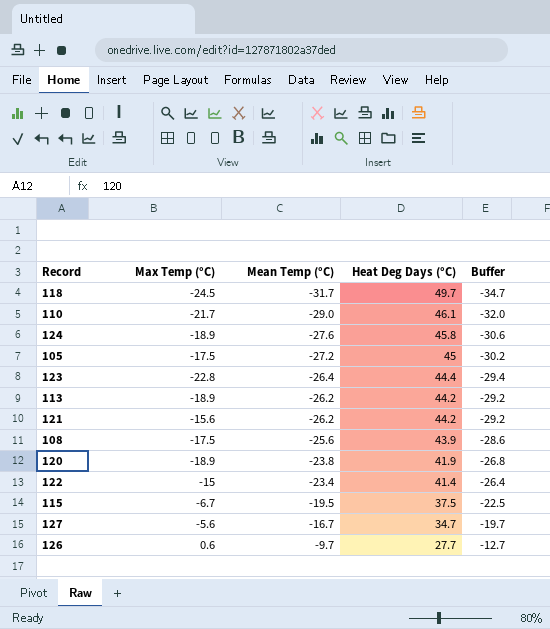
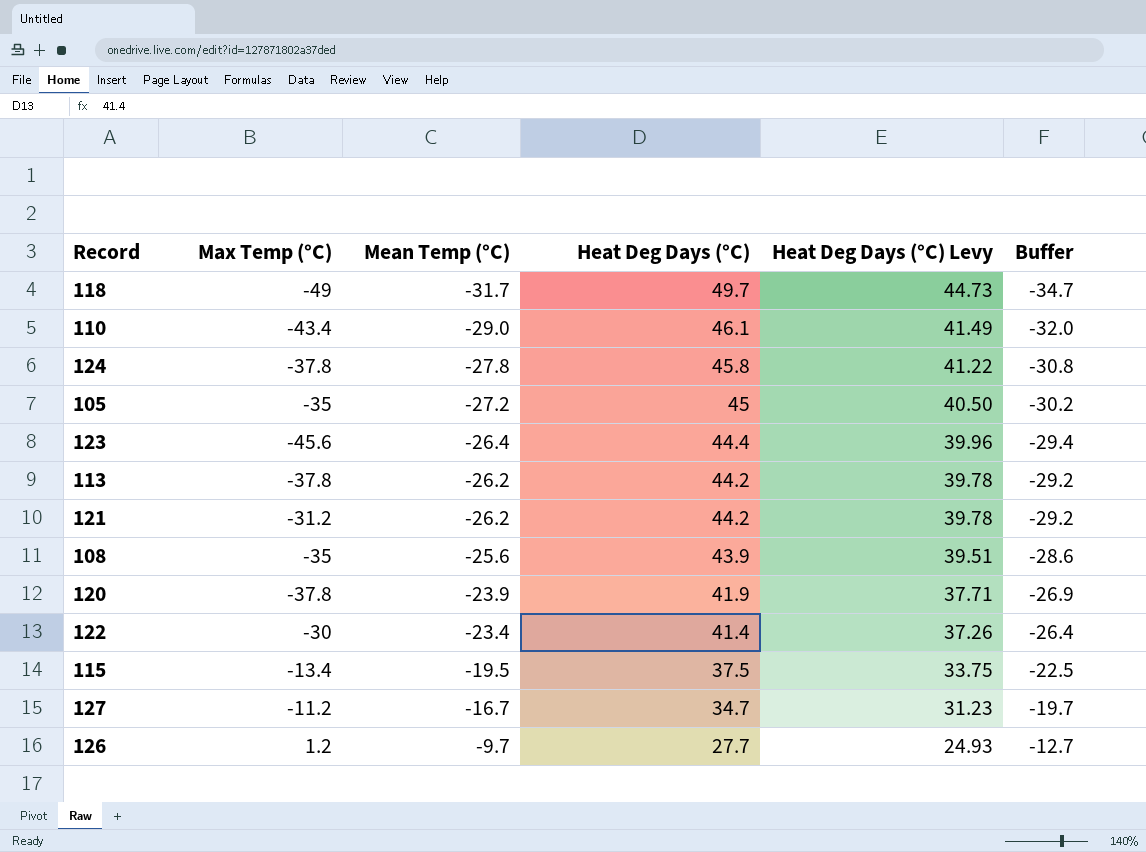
column Heat Deg Days (°C) Levy | formula: none -> [Heat Deg Days (°C)] * 0.9
118 | Max Temp (°C): -24.5 -> -49
110 | Max Temp (°C): -21.7 -> -43.4
124 | Max Temp (°C): -18.9 -> -37.8
124 | Mean Temp (°C): -27.6 -> -27.8
124 | Buffer: -30.6 -> -30.8
105 | Max Temp (°C): -17.5 -> -35
123 | Max Temp (°C): -22.8 -> -45.6
113 | Max Temp (°C): -18.9 -> -37.8
121 | Max Temp (°C): -15.6 -> -31.2
108 | Max Temp (°C): -17.5 -> -35
120 | Max Temp (°C): -18.9 -> -37.8
120 | Mean Temp (°C): -23.8 -> -23.9
120 | Buffer: -26.8 -> -26.9
122 | Max Temp (°C): -15 -> -30
115 | Max Temp (°C): -6.7 -> -13.4
127 | Max Temp (°C): -5.6 -> -11.2
126 | Max Temp (°C): 0.6 -> 1.2

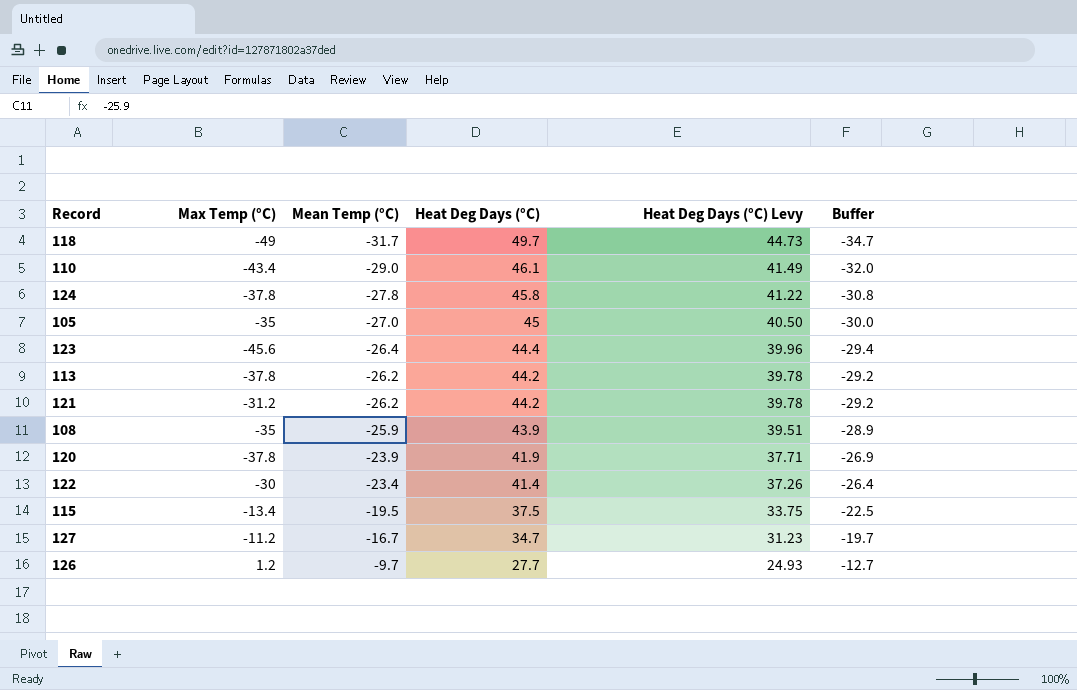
105 | Mean Temp (°C): -27.2 -> -27.0
105 | Buffer: -30.2 -> -30.0
108 | Mean Temp (°C): -25.6 -> -25.9
108 | Buffer: -28.6 -> -28.9

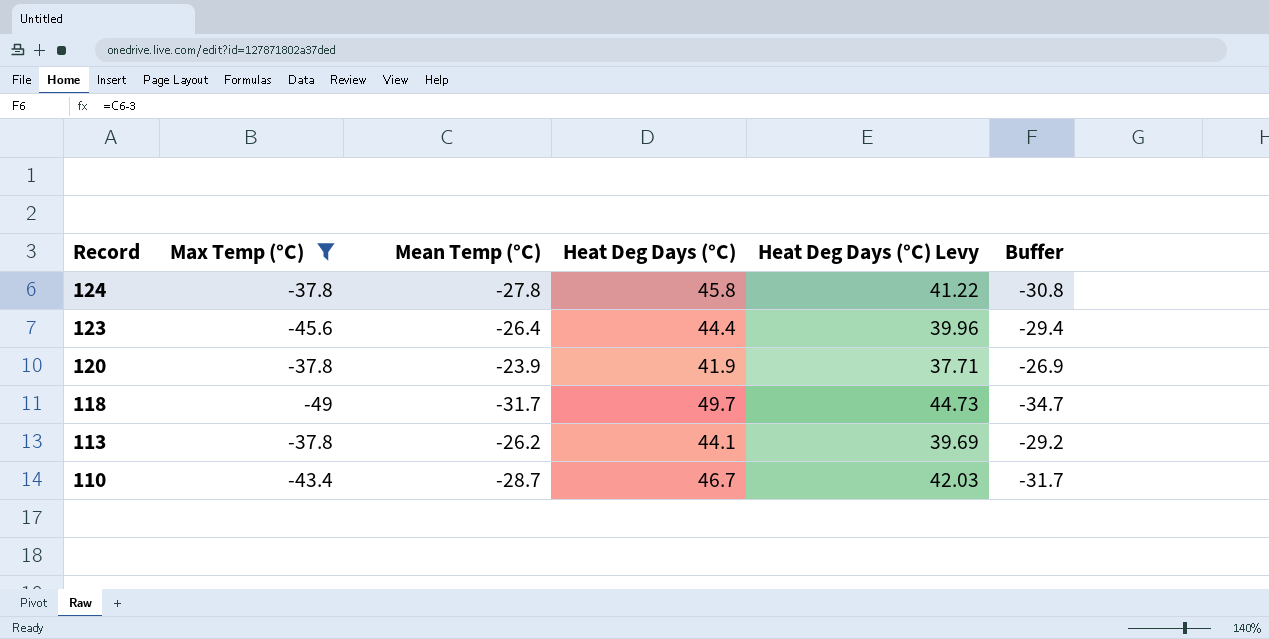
filter: none -> Max Temp (°C) <= -37.8
row order: Mean Temp (°C) ascending -> Record descending
113 | Heat Deg Days (°C): 44.2 -> 44.1
113 | Heat Deg Days (°C) Levy: 39.78 -> 39.69
110 | Mean Temp (°C): -29.0 -> -28.7
110 | Heat Deg Days (°C): 46.1 -> 46.7
110 | Heat Deg Days (°C) Levy: 41.49 -> 42.03
110 | Buffer: -32.0 -> -31.7

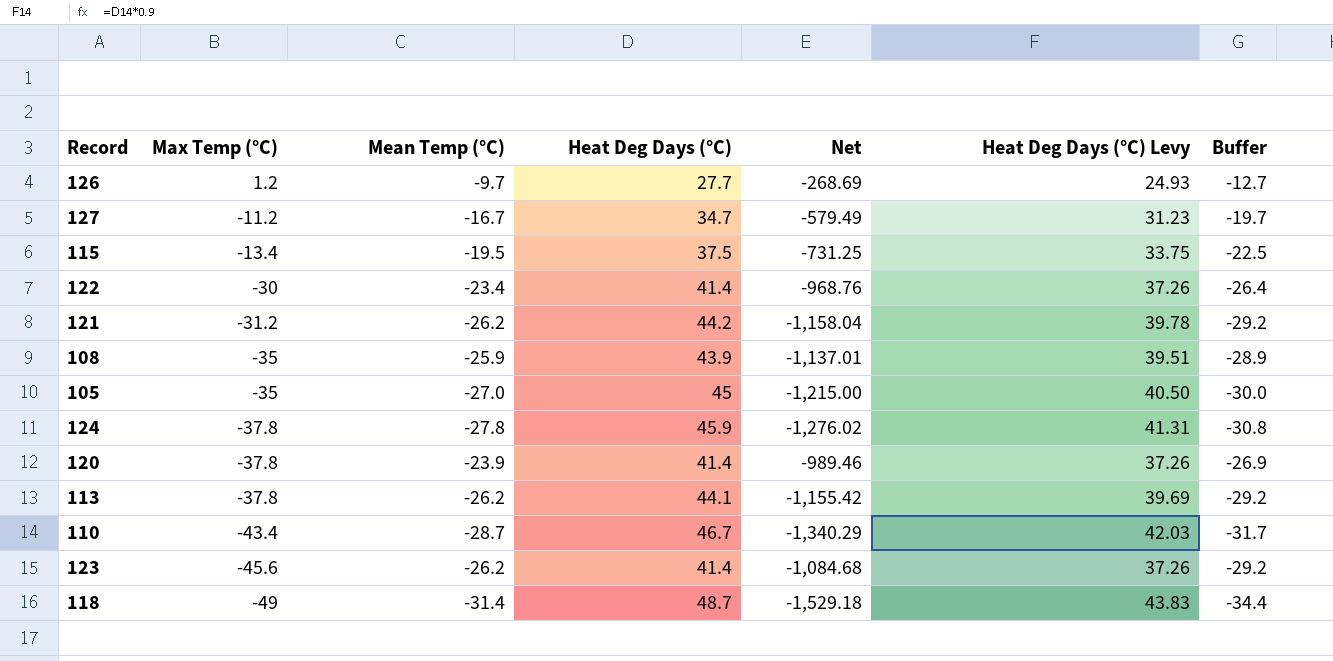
filter: Max Temp (°C) <= -37.8 -> none
row order: Record descending -> Max Temp (°C) descending
column Net | formula: none -> [Mean Temp (°C)] * [Heat Deg Days (°C)]
124 | Heat Deg Days (°C): 45.8 -> 45.9
124 | Heat Deg Days (°C) Levy: 41.22 -> 41.31
120 | Heat Deg Days (°C): 41.9 -> 41.4
120 | Heat Deg Days (°C) Levy: 37.71 -> 37.26
123 | Mean Temp (°C): -26.4 -> -26.2
123 | Heat Deg Days (°C): 44.4 -> 41.4
123 | Heat Deg Days (°C) Levy: 39.96 -> 37.26
123 | Buffer: -29.4 -> -29.2
118 | Mean Temp (°C): -31.7 -> -31.4
118 | Heat Deg Days (°C): 49.7 -> 48.7
118 | Heat Deg Days (°C) Levy: 44.73 -> 43.83
118 | Buffer: -34.7 -> -34.4

